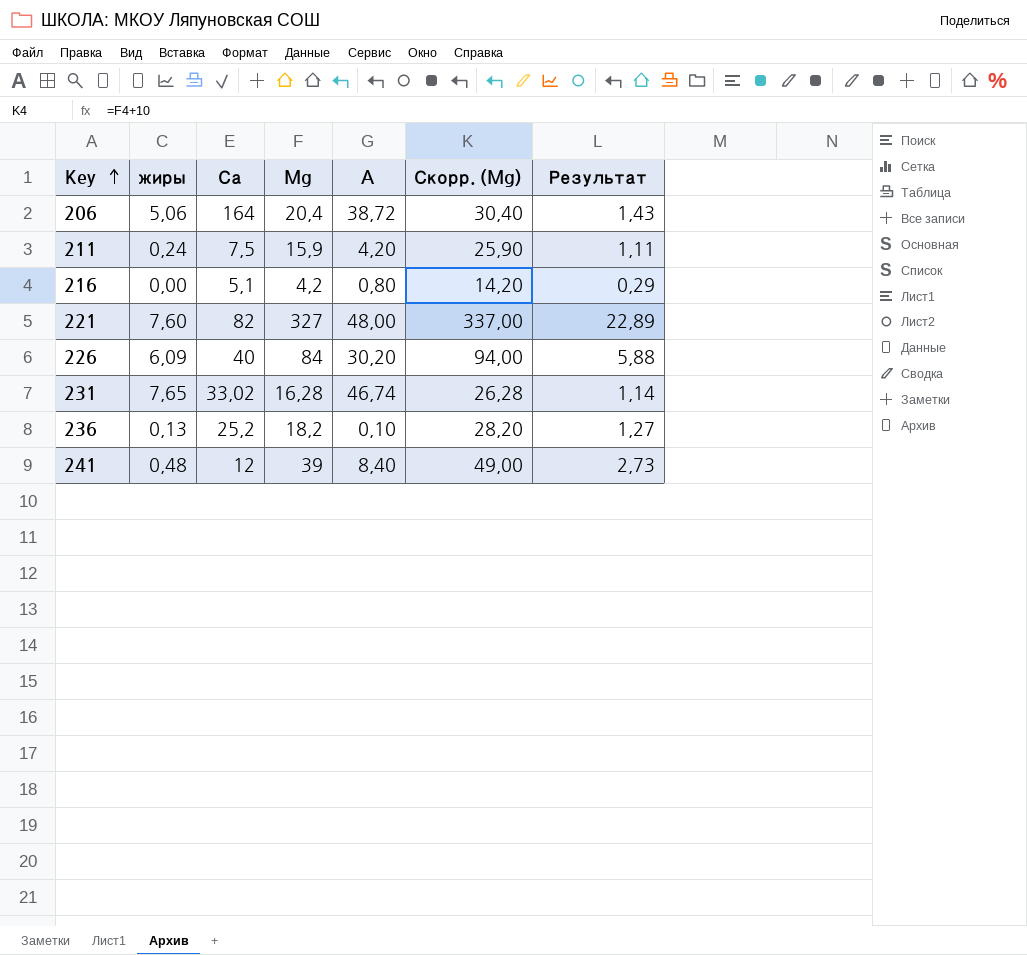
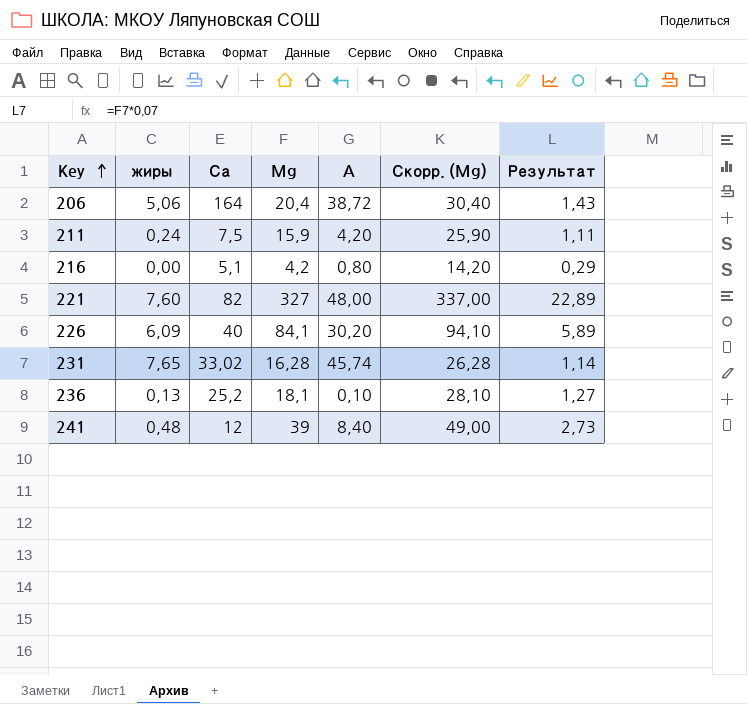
226 | Mg: 84 -> 84,1
226 | Скорр. (Mg): 94,00 -> 94,10
226 | Результат: 5,88 -> 5,89
231 | A: 46,74 -> 45,74
236 | Mg: 18,2 -> 18,1
236 | Скорр. (Mg): 28,20 -> 28,10

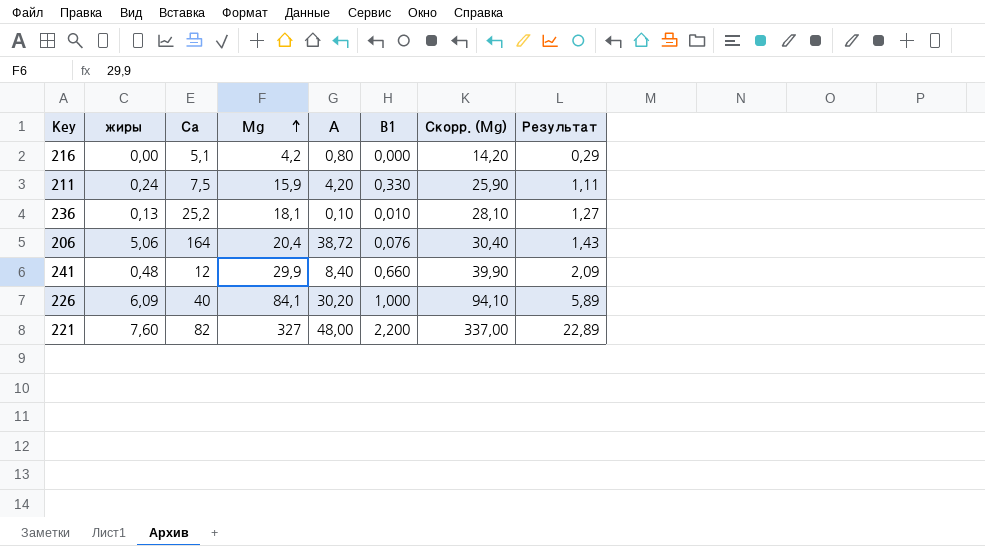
row order: Key ascending -> Mg ascending
column B1 | position: none -> 6
row 231: 7,65 | 33,02 | 16,28 | 45,74 | 26,28 | 1,14 -> none
241 | Mg: 39 -> 29,9
241 | Скорр. (Mg): 49,00 -> 39,90
241 | Результат: 2,73 -> 2,09

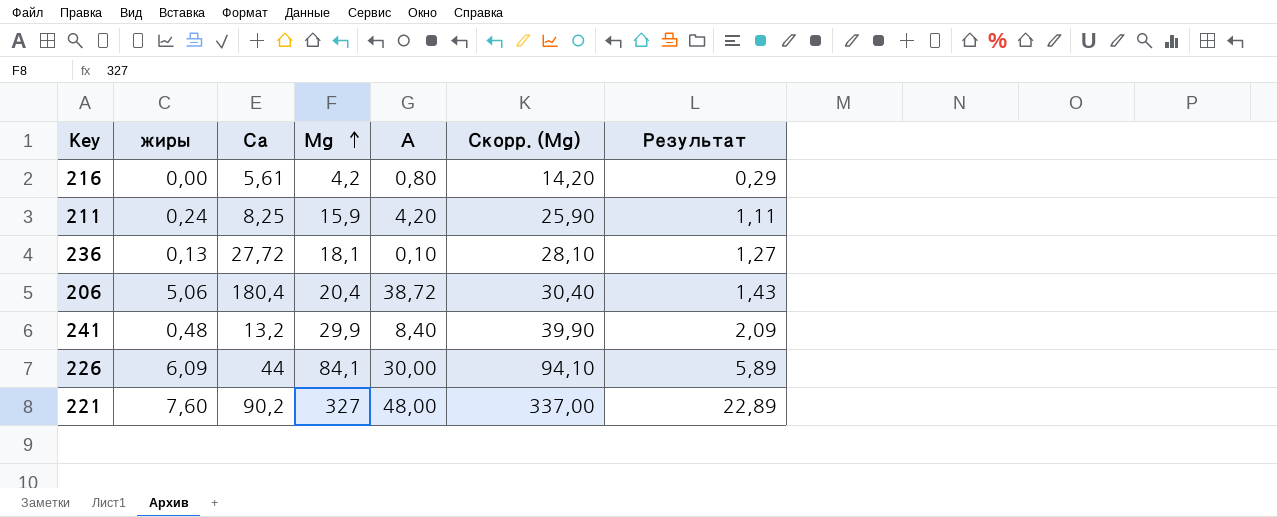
column B1 | position: 6 -> none
216 | Са: 5,1 -> 5,61
211 | Са: 7,5 -> 8,25
236 | Са: 25,2 -> 27,72
206 | Са: 164 -> 180,4
241 | Са: 12 -> 13,2
226 | Са: 40 -> 44
226 | A: 30,20 -> 30,00
221 | Са: 82 -> 90,2

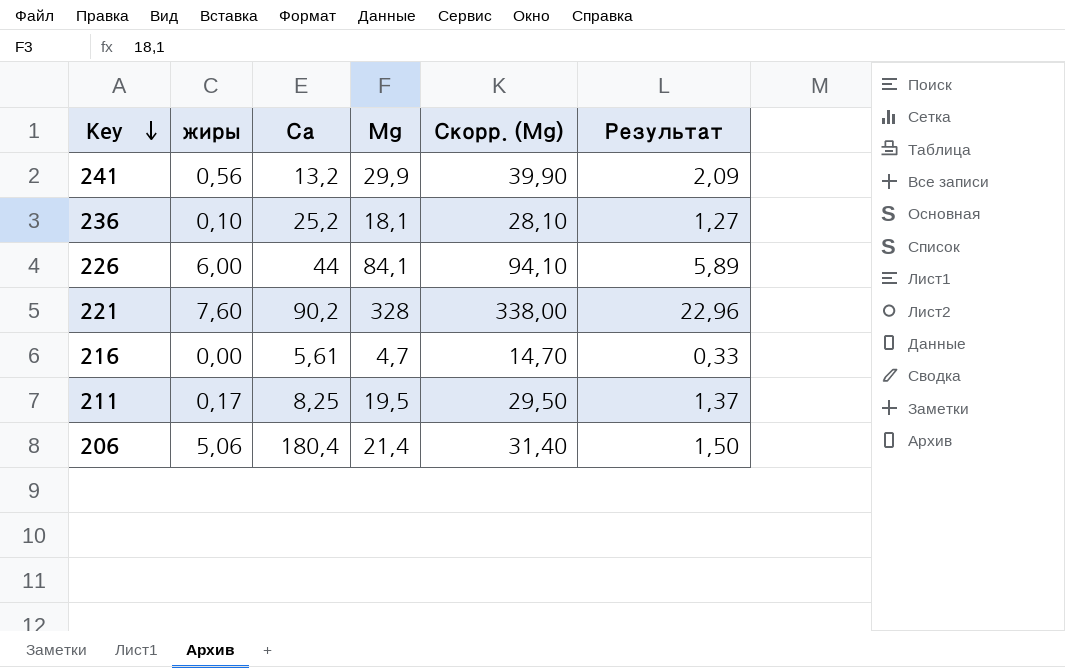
row order: Mg ascending -> Key descending
column A | position: 5 -> none
241 | жиры: 0,48 -> 0,56
236 | жиры: 0,13 -> 0,10
236 | Са: 27,72 -> 25,2
226 | жиры: 6,09 -> 6,00
221 | Mg: 327 -> 328
221 | Скорр. (Mg): 337,00 -> 338,00
221 | Результат: 22,89 -> 22,96
216 | Mg: 4,2 -> 4,7
216 | Скорр. (Mg): 14,20 -> 14,70
216 | Результат: 0,29 -> 0,33
211 | жиры: 0,24 -> 0,17
211 | Mg: 15,9 -> 19,5
211 | Скорр. (Mg): 25,90 -> 29,50
211 | Результат: 1,11 -> 1,37
206 | Mg: 20,4 -> 21,4
206 | Скорр. (Mg): 30,40 -> 31,40
206 | Результат: 1,43 -> 1,50

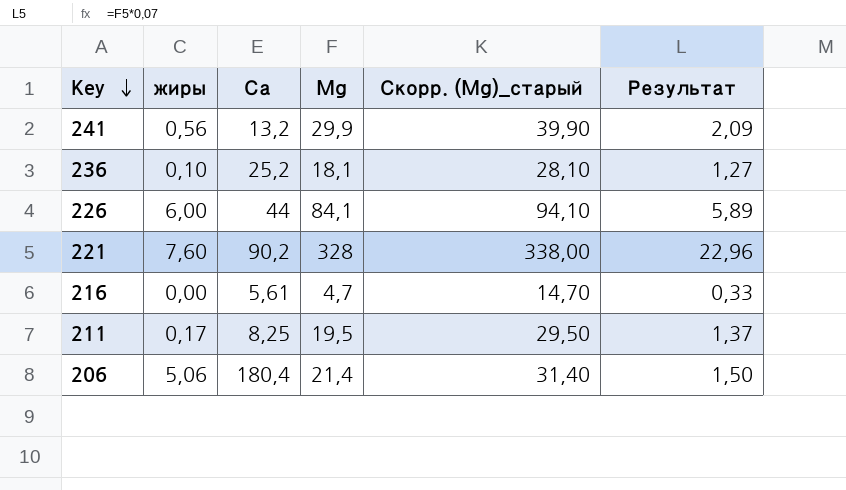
column name: Скорр. (Mg) -> Скорр. (Mg)_старый

